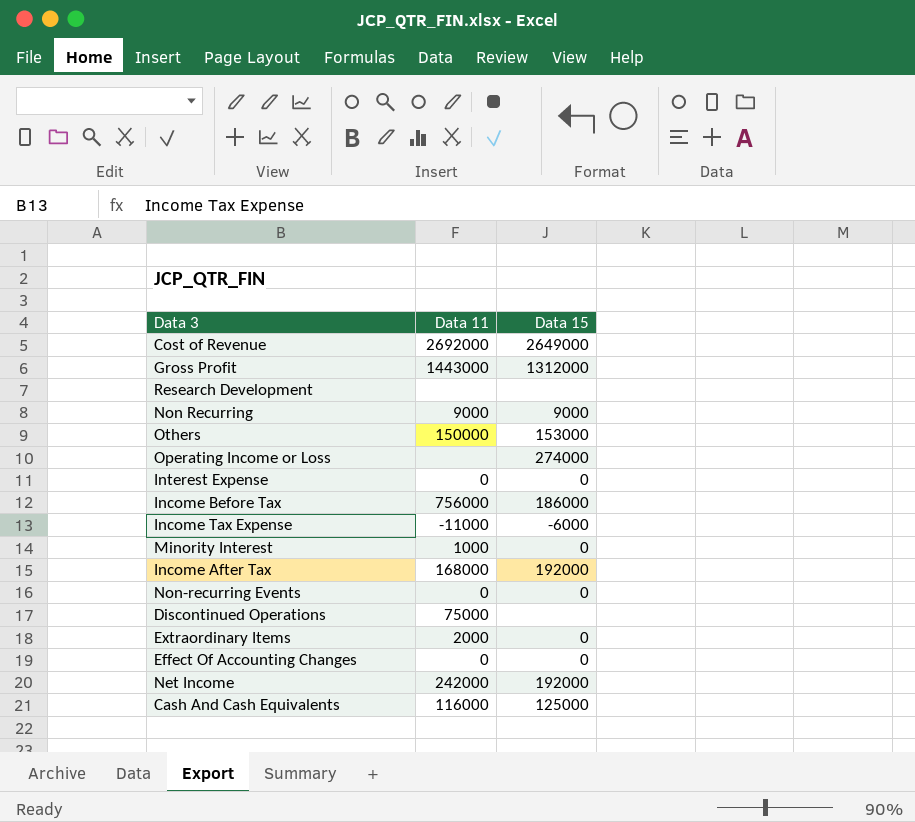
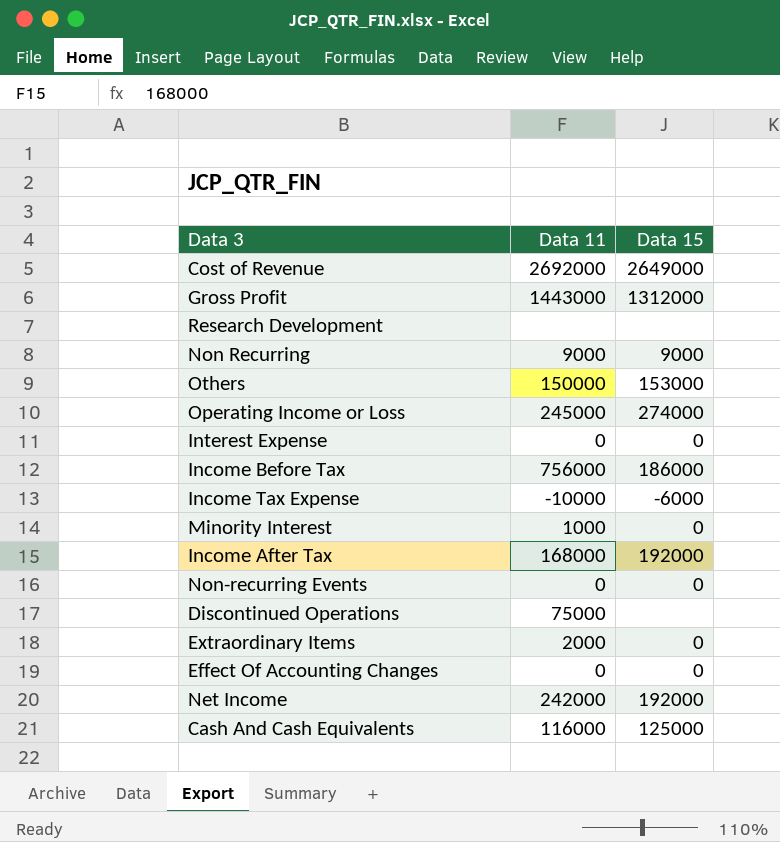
Operating Income or Loss | Data 11: none -> 245000
Income Tax Expense | Data 11: -11000 -> -10000

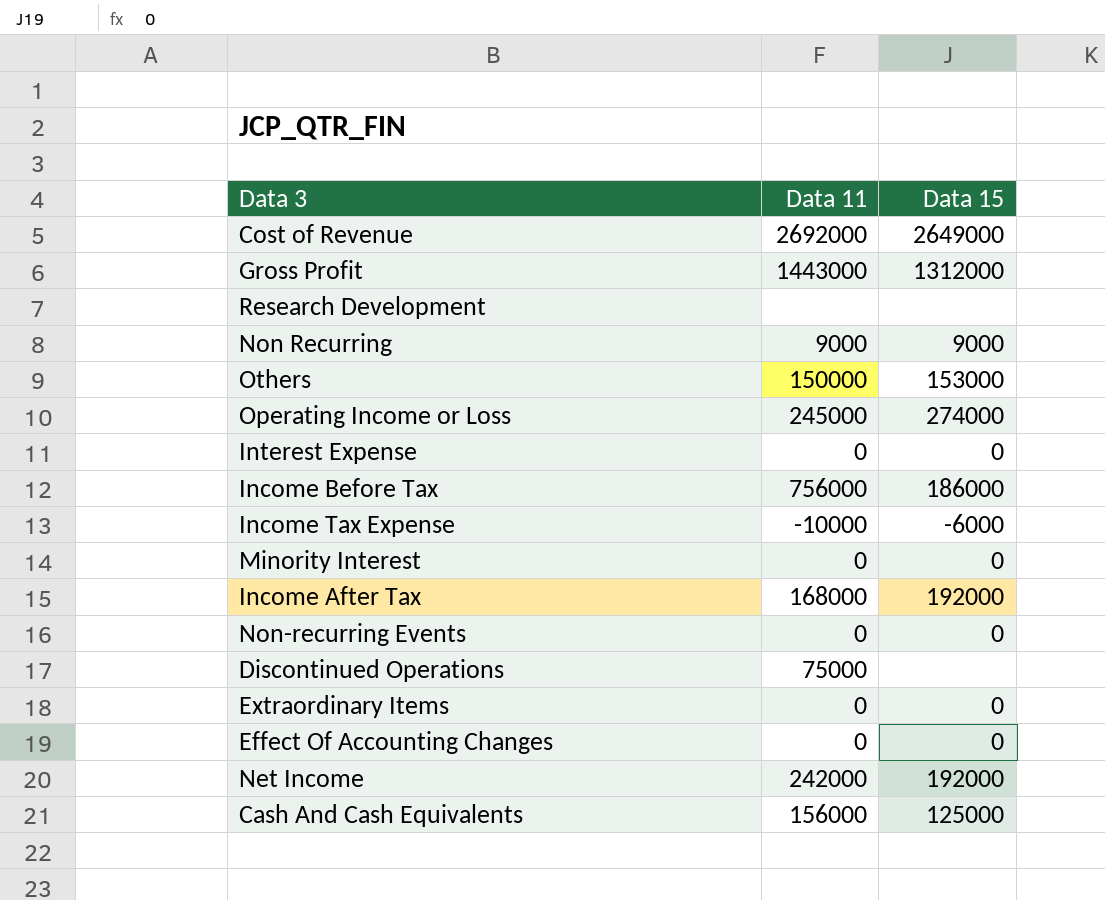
Minority Interest | Data 11: 1000 -> 0
Extraordinary Items | Data 11: 2000 -> 0
Cash And Cash Equivalents | Data 11: 116000 -> 156000

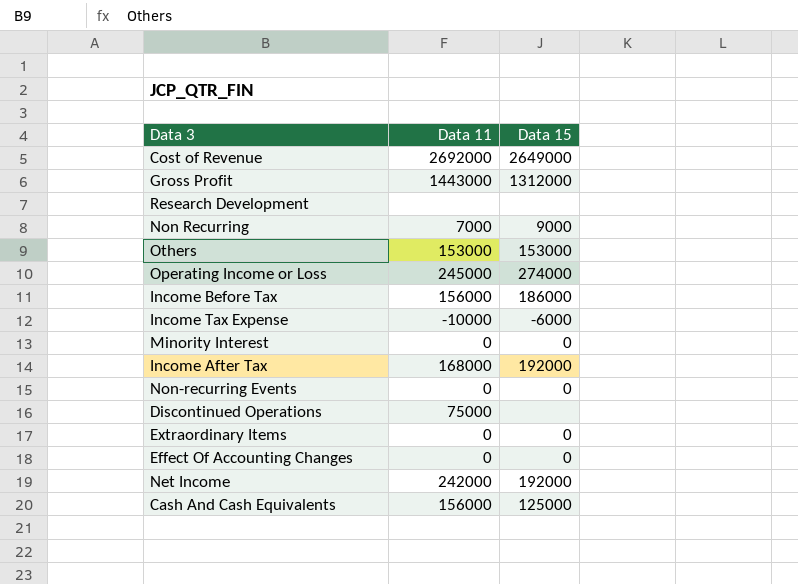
row Interest Expense: 0 | 0 -> none
Non Recurring | Data 11: 9000 -> 7000
Others | Data 11: 150000 -> 153000
Income Before Tax | Data 11: 756000 -> 156000

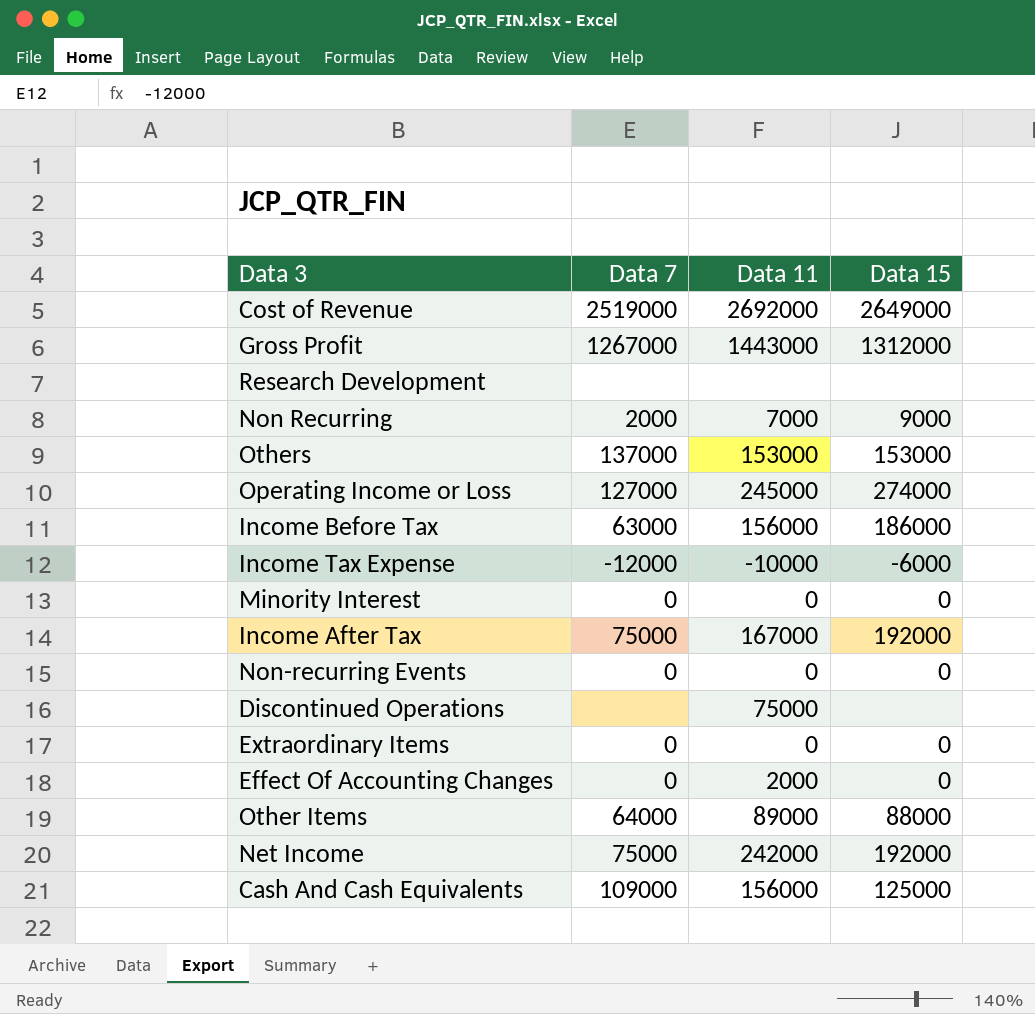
column Data 7 | position: none -> 2
Income After Tax | Data 11: 168000 -> 167000
Effect Of Accounting Changes | Data 11: 0 -> 2000
row Other Items: none -> 64000 | 89000 | 88000

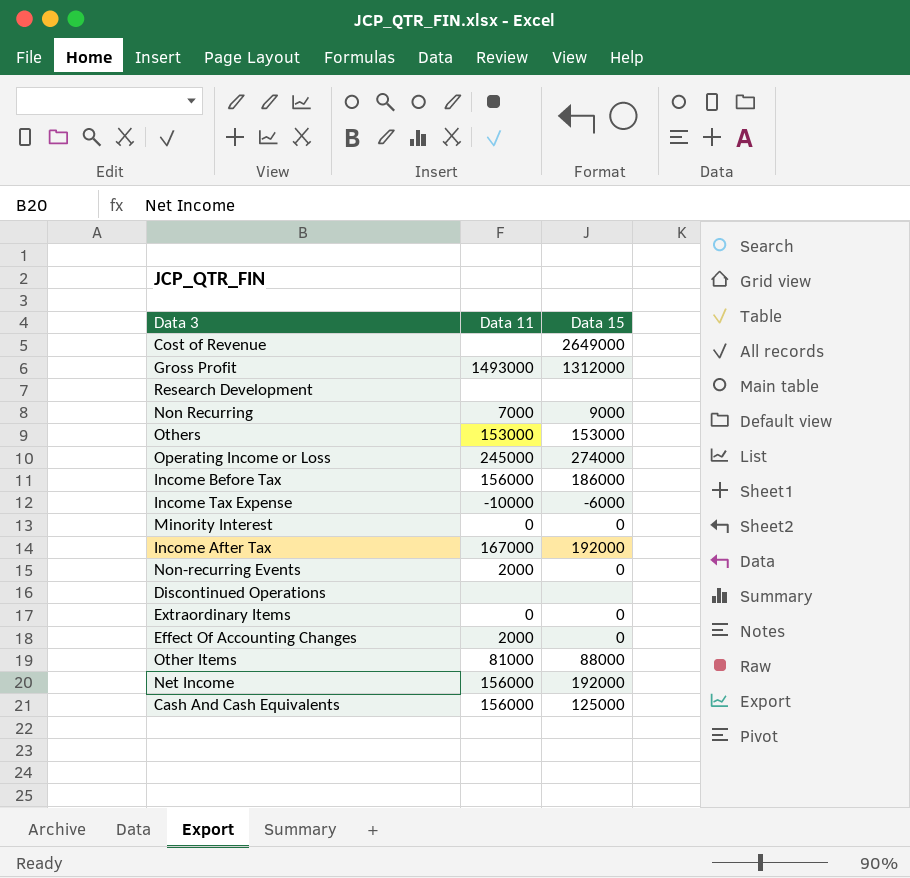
column Data 7 | position: 2 -> none
Cost of Revenue | Data 11: 2692000 -> none
Gross Profit | Data 11: 1443000 -> 1493000
Non-recurring Events | Data 11: 0 -> 2000
Discontinued Operations | Data 11: 75000 -> none
Other Items | Data 11: 89000 -> 81000
Net Income | Data 11: 242000 -> 156000

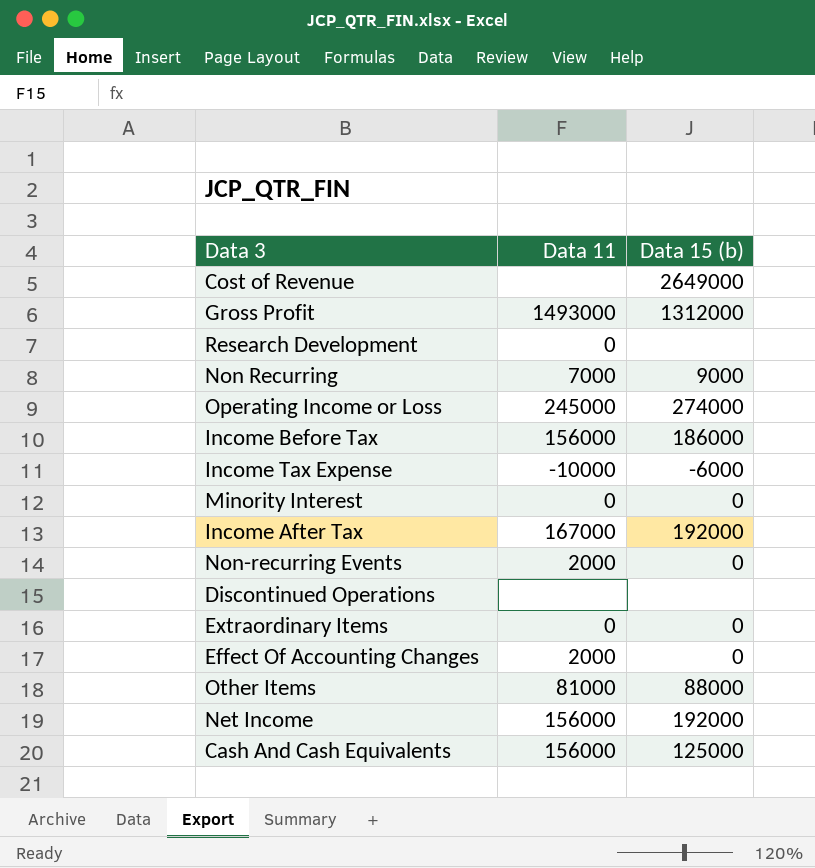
column name: Data 15 -> Data 15 (b)
row Others: 153000 | 153000 -> none
Research Development | Data 11: none -> 0

